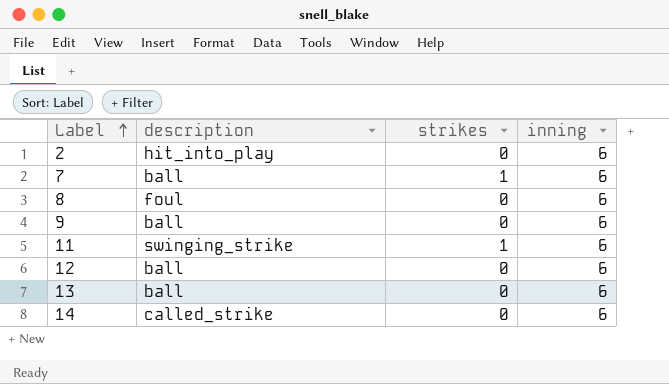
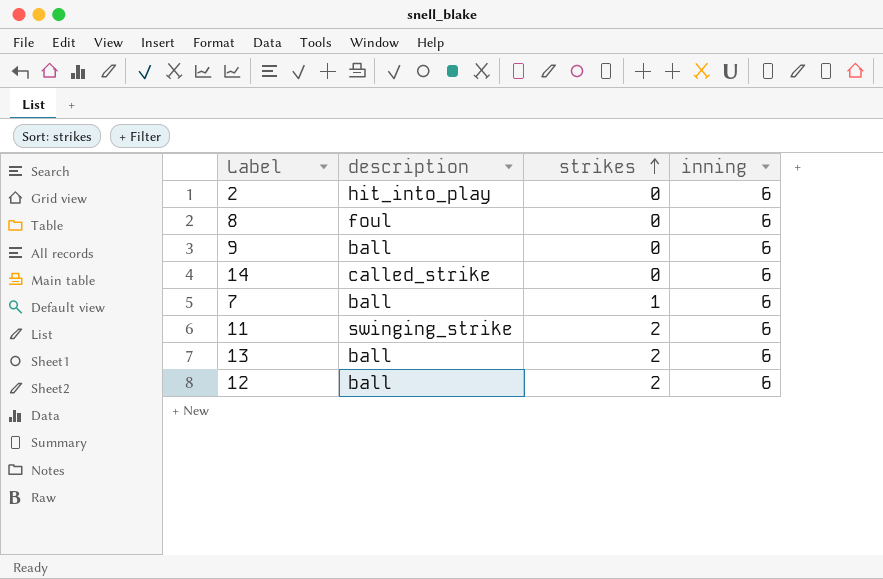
row order: Label ascending -> strikes ascending
11 | strikes: 1 -> 2
13 | strikes: 0 -> 2
12 | strikes: 0 -> 2

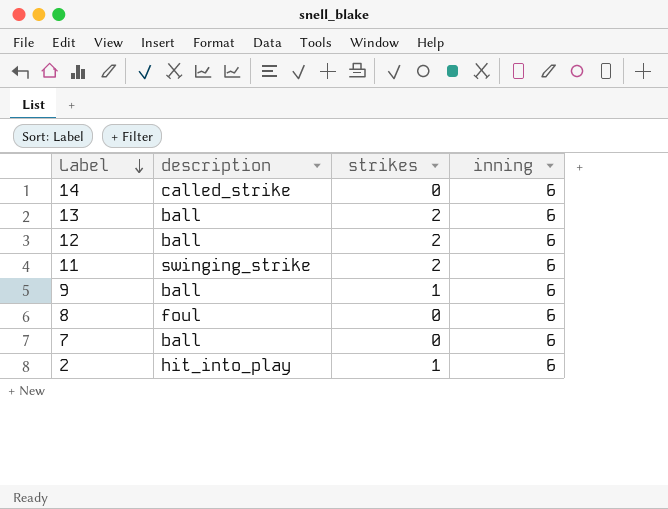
row order: strikes ascending -> Label descending
9 | strikes: 0 -> 1
7 | strikes: 1 -> 0
2 | strikes: 0 -> 1

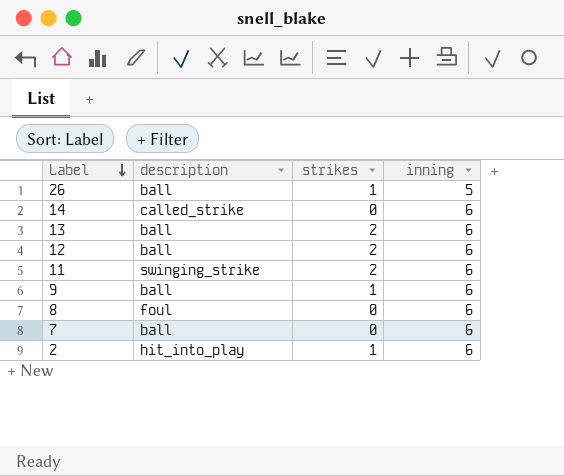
row 26: none -> ball | 1 | 5

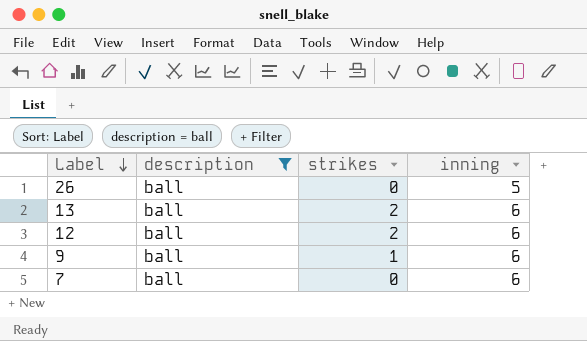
filter: none -> description = ball
26 | strikes: 1 -> 0

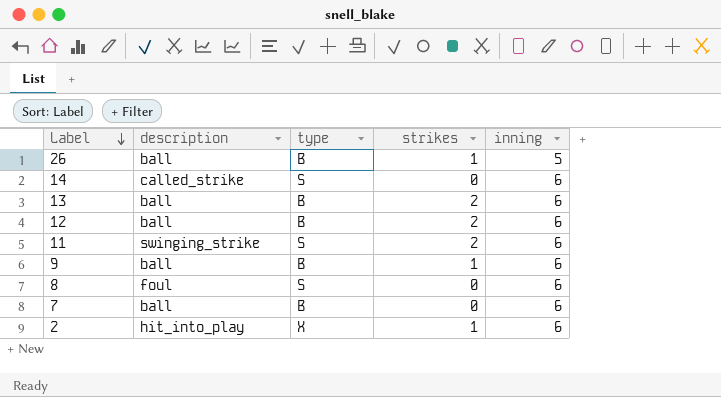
filter: description = ball -> none
column type | position: none -> 3
26 | strikes: 0 -> 1

